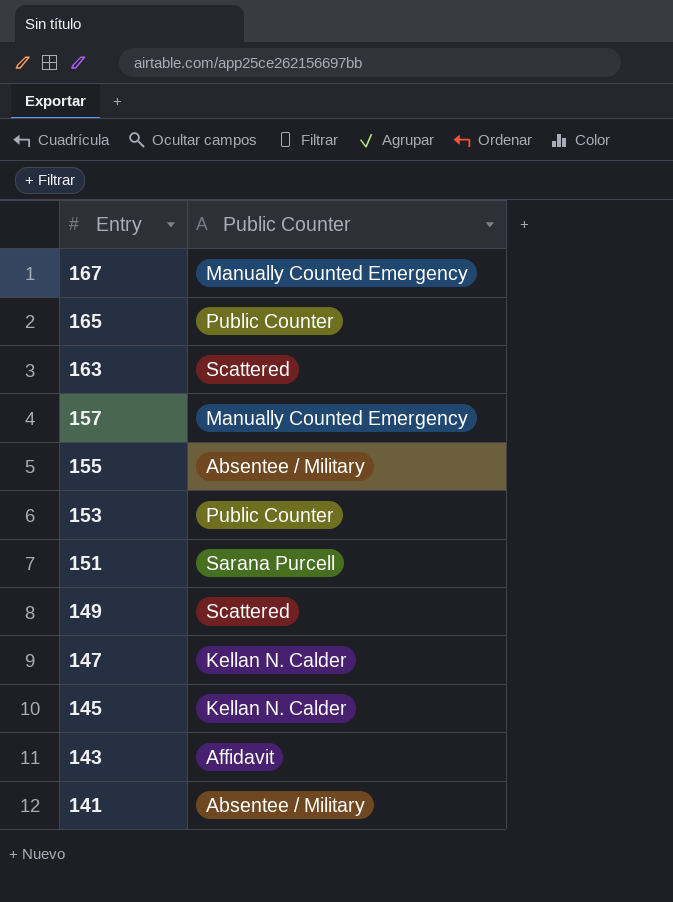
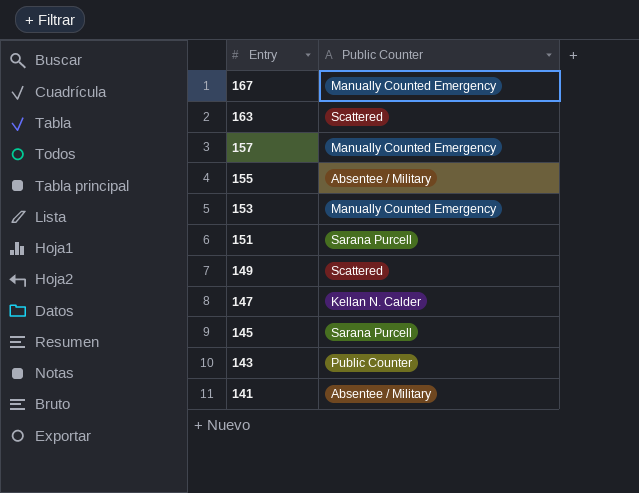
row 165: Public Counter -> none
153 | Public Counter: Public Counter -> Manually Counted Emergency
145 | Public Counter: Kellan N. Calder -> Sarana Purcell
143 | Public Counter: Affidavit -> Public Counter

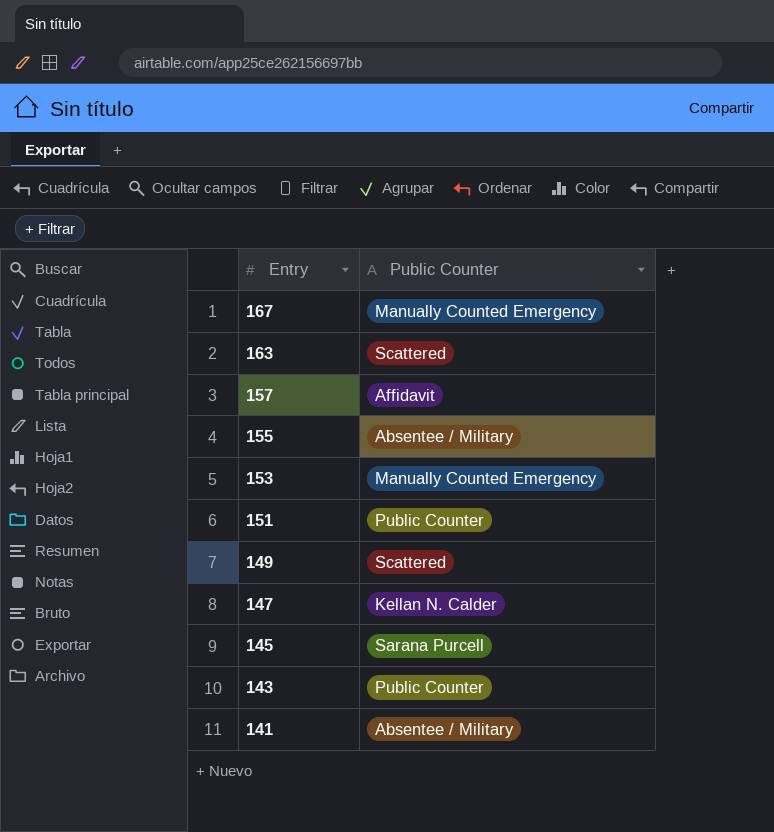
157 | Public Counter: Manually Counted Emergency -> Affidavit
151 | Public Counter: Sarana Purcell -> Public Counter

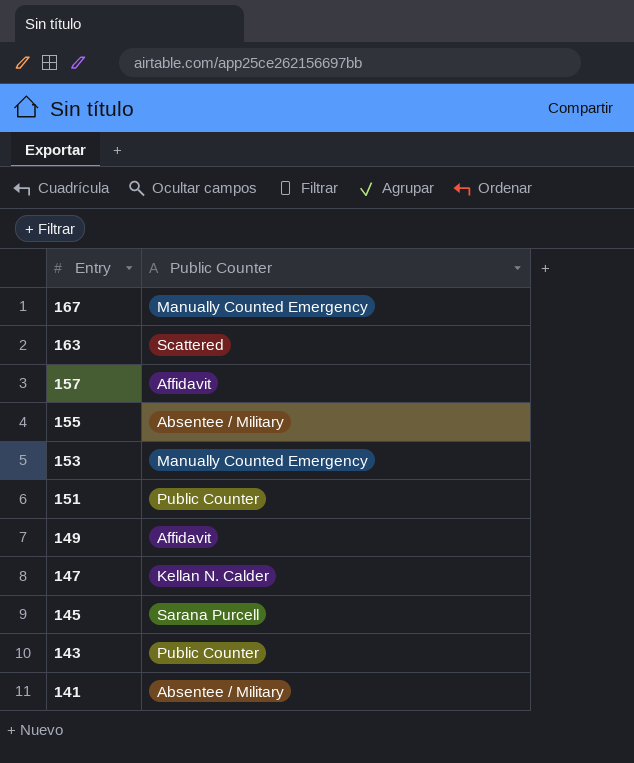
149 | Public Counter: Scattered -> Affidavit

